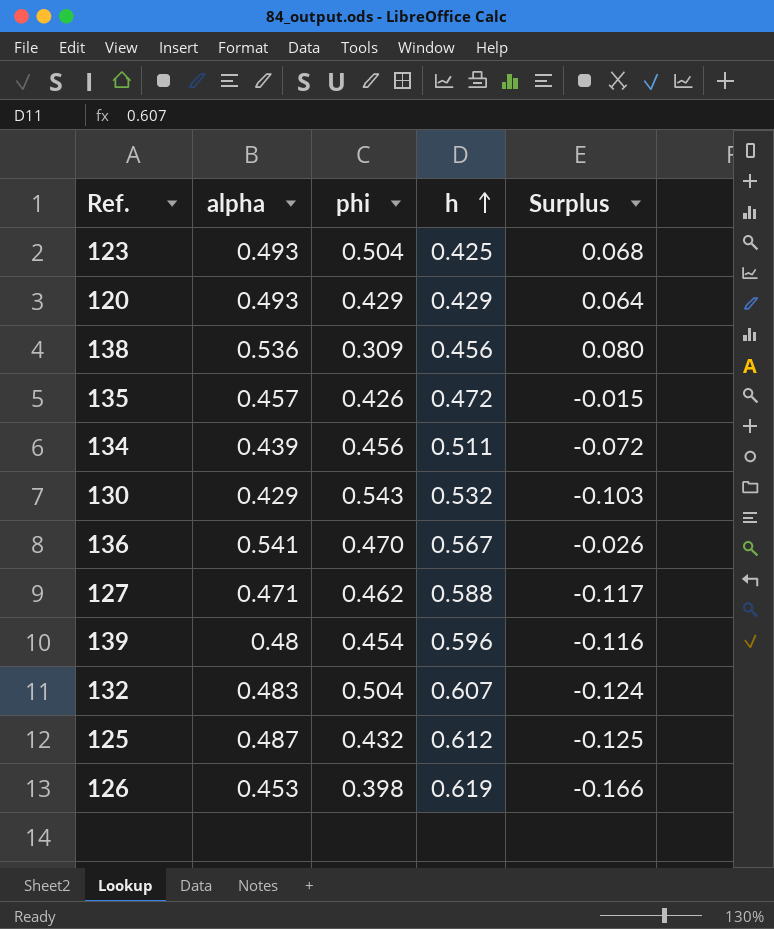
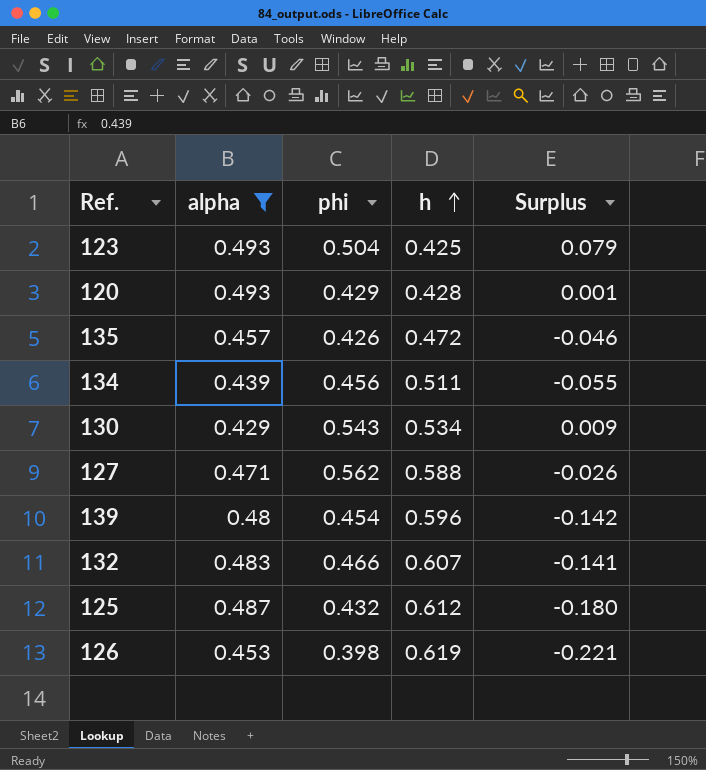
filter: none -> alpha <= 0.493
column Surplus | formula: [alpha] - [h] -> [phi] - [h]
120 | h: 0.429 -> 0.428
130 | h: 0.532 -> 0.534
127 | phi: 0.462 -> 0.562
132 | phi: 0.504 -> 0.466

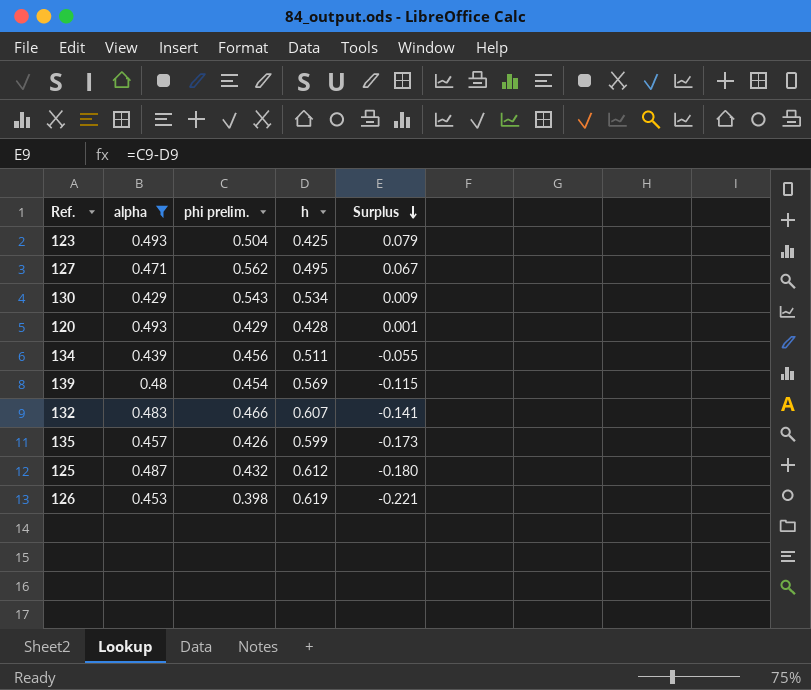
row order: h ascending -> Surplus descending
column name: phi -> phi prelim.
127 | h: 0.588 -> 0.495
127 | Surplus: -0.026 -> 0.067
139 | h: 0.596 -> 0.569
139 | Surplus: -0.142 -> -0.115
135 | h: 0.472 -> 0.599
135 | Surplus: -0.046 -> -0.173

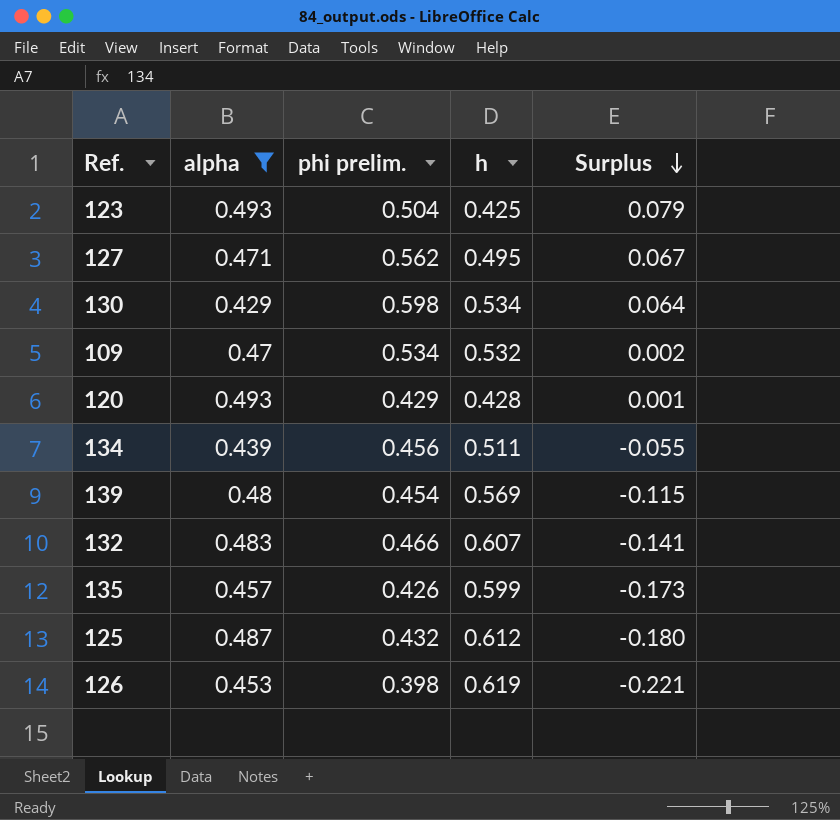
130 | phi prelim.: 0.543 -> 0.598
130 | Surplus: 0.009 -> 0.064
row 109: none -> 0.47 | 0.534 | 0.532 | 0.002

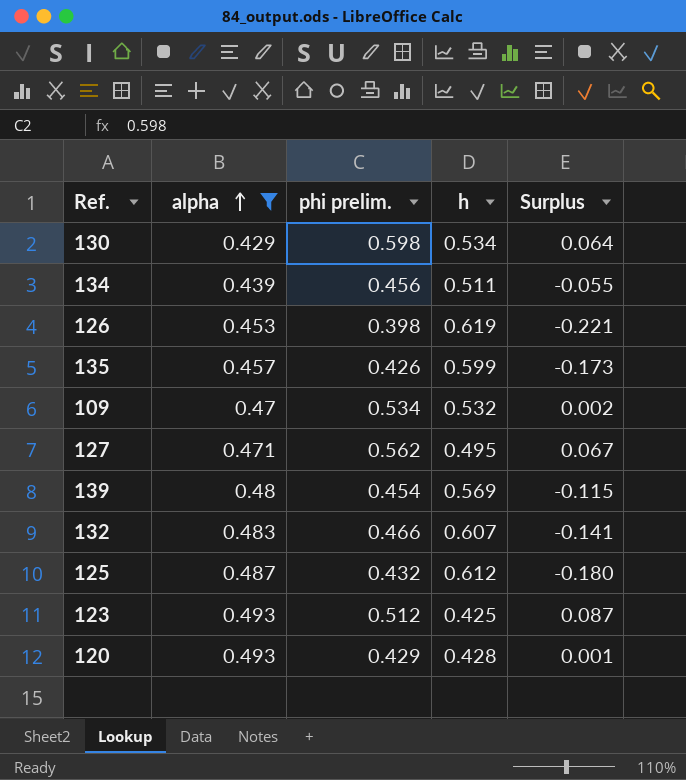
row order: Surplus descending -> alpha ascending
123 | phi prelim.: 0.504 -> 0.512
123 | Surplus: 0.079 -> 0.087

